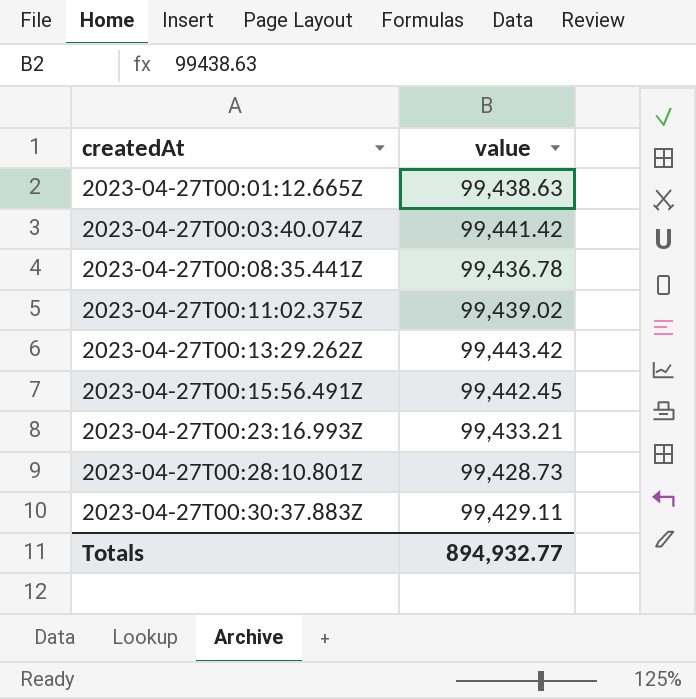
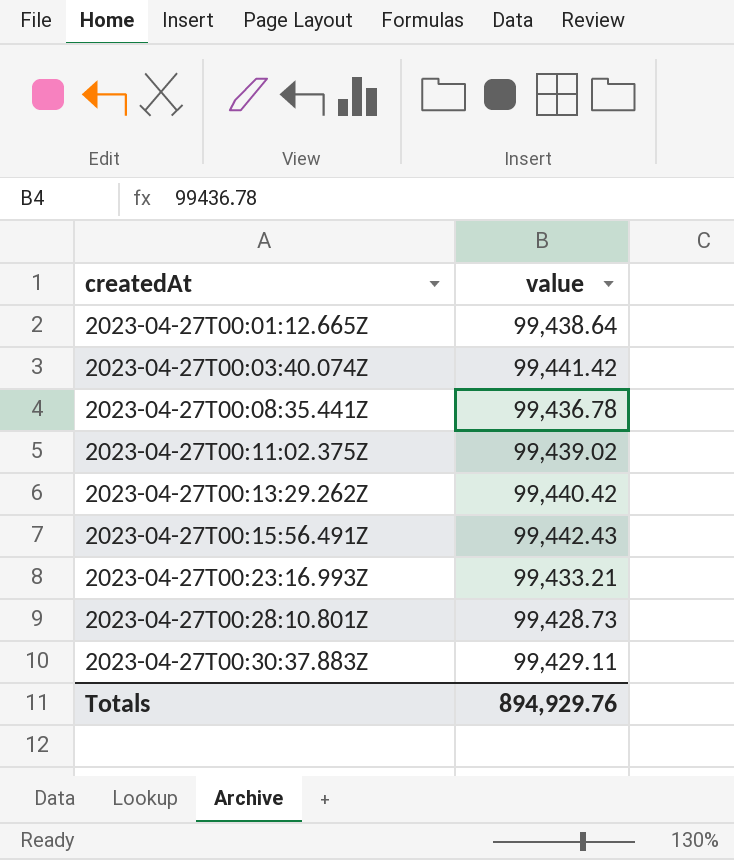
2023-04-27T00:01:12.665Z | value: 99,438.63 -> 99,438.64
2023-04-27T00:13:29.262Z | value: 99,443.42 -> 99,440.42
2023-04-27T00:15:56.491Z | value: 99,442.45 -> 99,442.43
Totals | value: 894,932.77 -> 894,929.76

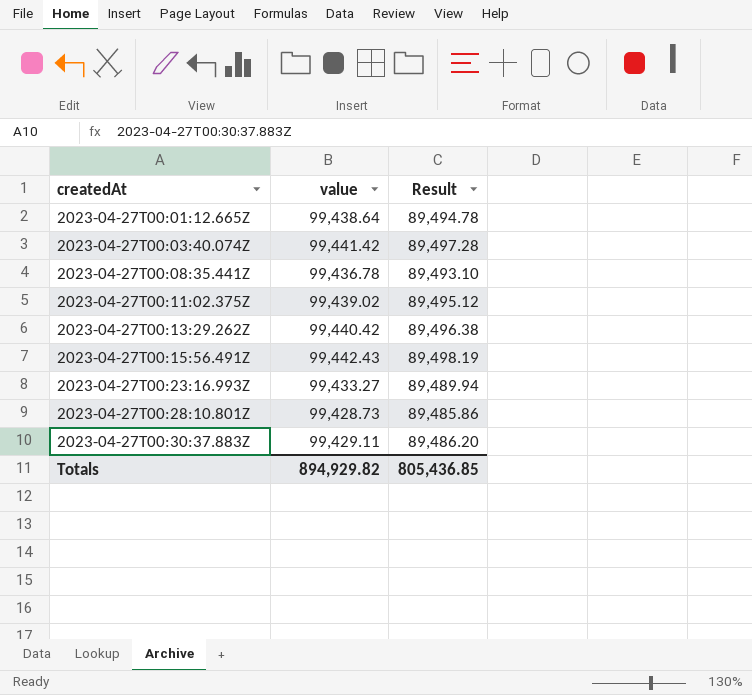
column Result | formula: none -> [value] * 0.9
2023-04-27T00:23:16.993Z | value: 99,433.21 -> 99,433.27
Totals | value: 894,929.76 -> 894,929.82

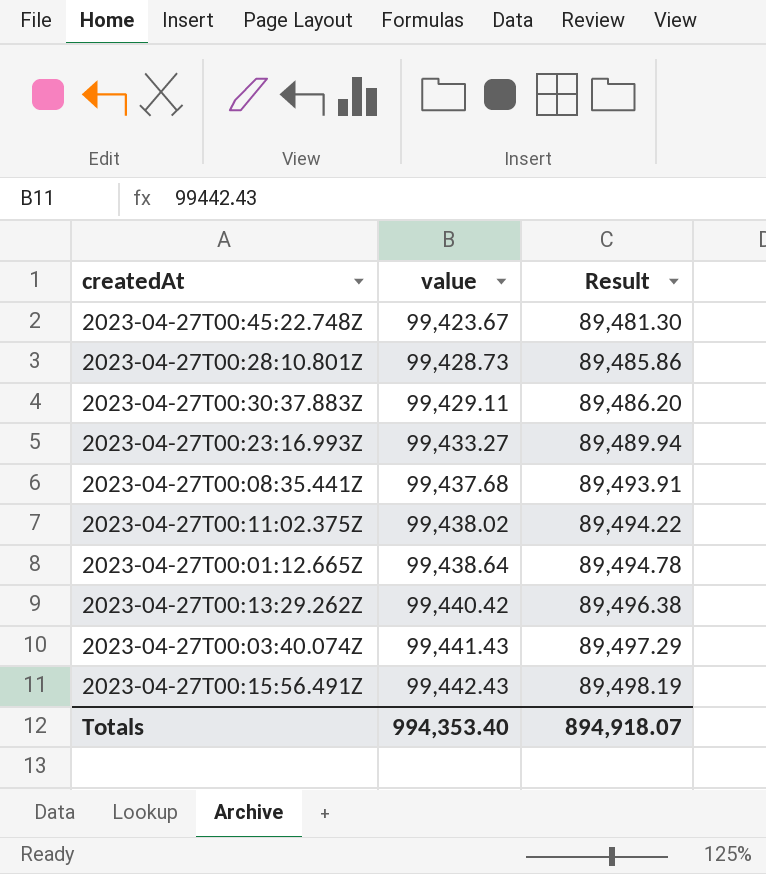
row order: createdAt ascending -> value ascending
row 2023-04-27T00:45:22.748Z: none -> 99,423.67 | 89,481.30
2023-04-27T00:08:35.441Z | value: 99,436.78 -> 99,437.68
2023-04-27T00:08:35.441Z | Result: 89,493.10 -> 89,493.91
2023-04-27T00:11:02.375Z | value: 99,439.02 -> 99,438.02
2023-04-27T00:11:02.375Z | Result: 89,495.12 -> 89,494.22
2023-04-27T00:03:40.074Z | value: 99,441.42 -> 99,441.43
2023-04-27T00:03:40.074Z | Result: 89,497.28 -> 89,497.29
Totals | value: 894,929.82 -> 994,353.40
Totals | Result: 805,436.85 -> 894,918.07

